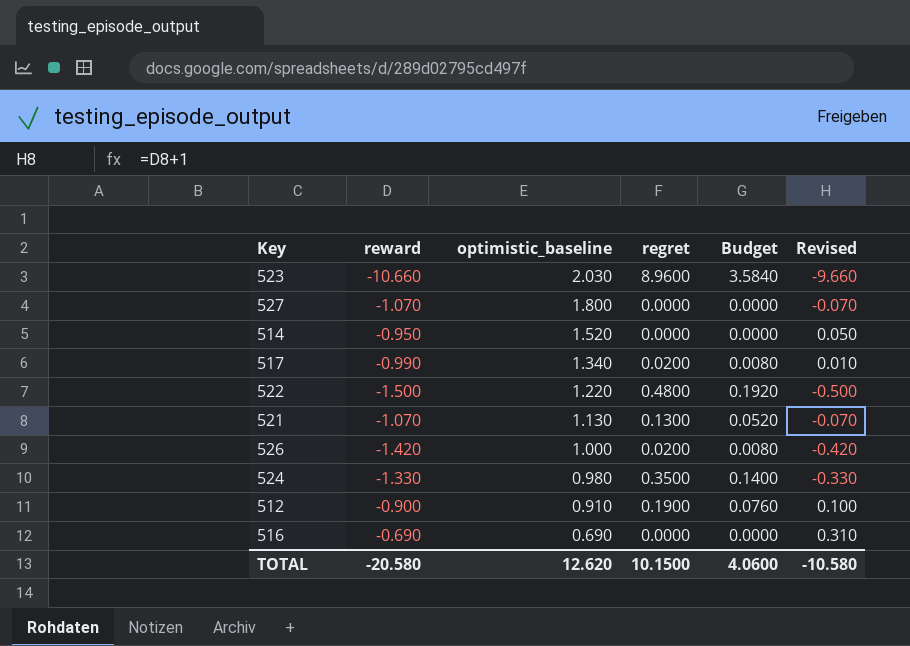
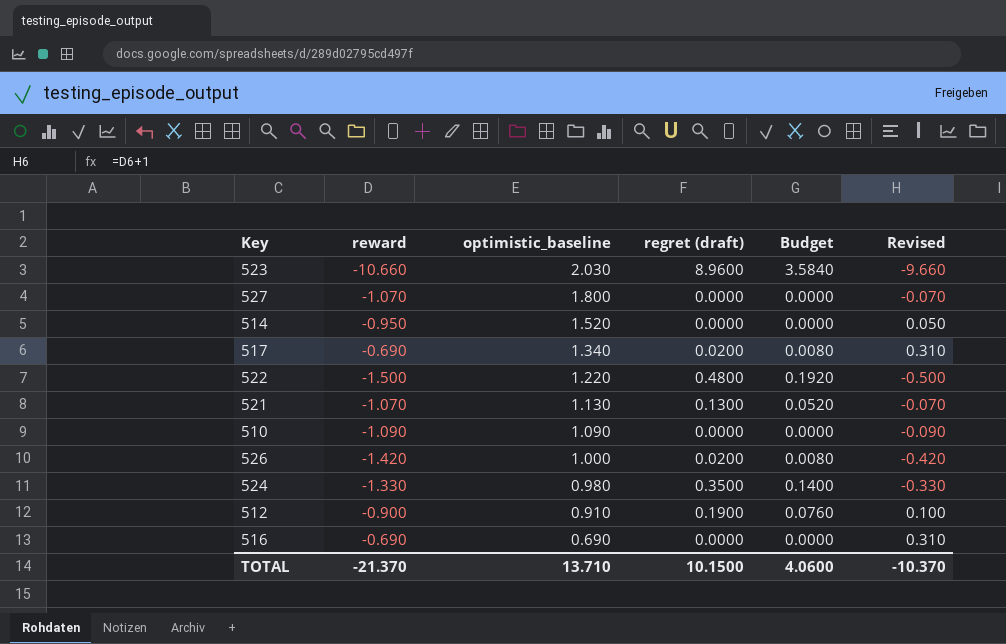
column name: regret -> regret (draft)
517 | reward: -0.990 -> -0.690
517 | Revised: 0.010 -> 0.310
row 510: none -> -1.090 | 1.090 | 0.0000 | 0.0000 | -0.090
TOTAL | reward: -20.580 -> -21.370
TOTAL | optimistic_baseline: 12.620 -> 13.710
TOTAL | Revised: -10.580 -> -10.370

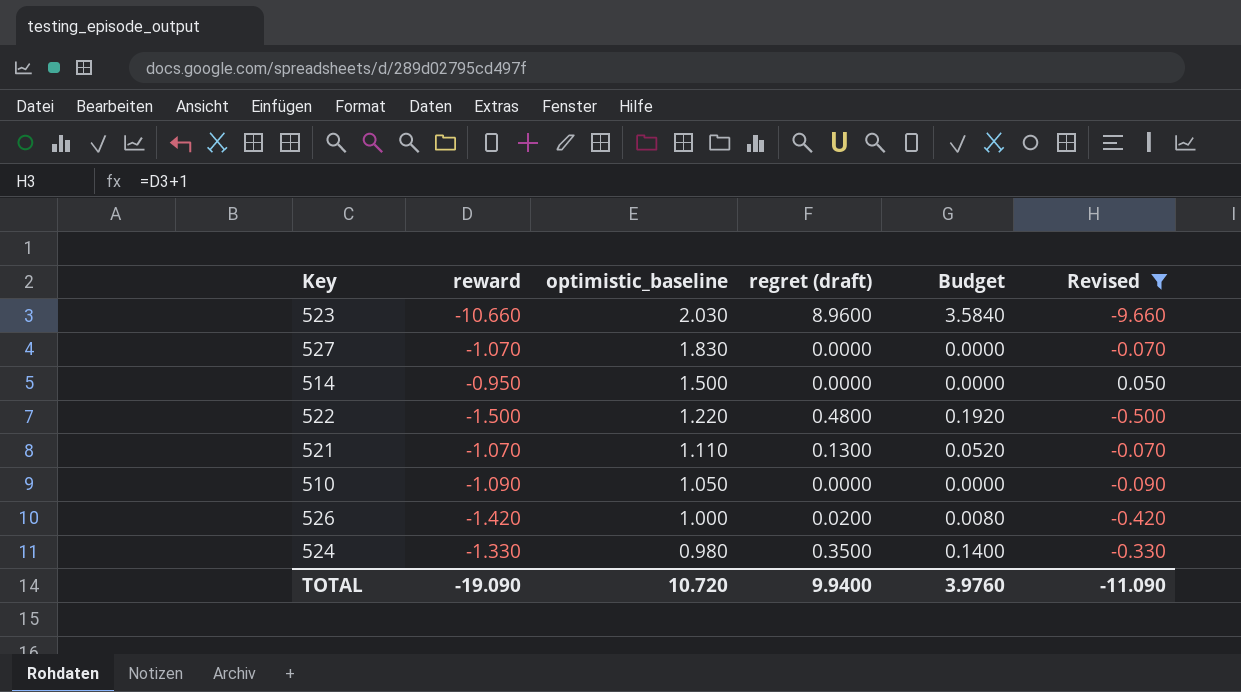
filter: none -> Revised <= 0.050
527 | optimistic_baseline: 1.800 -> 1.830
514 | optimistic_baseline: 1.520 -> 1.500
521 | optimistic_baseline: 1.130 -> 1.110
510 | optimistic_baseline: 1.090 -> 1.050
TOTAL | reward: -21.370 -> -19.090
TOTAL | optimistic_baseline: 13.710 -> 10.720
TOTAL | regret (draft): 10.1500 -> 9.9400
TOTAL | Budget: 4.0600 -> 3.9760
TOTAL | Revised: -10.370 -> -11.090

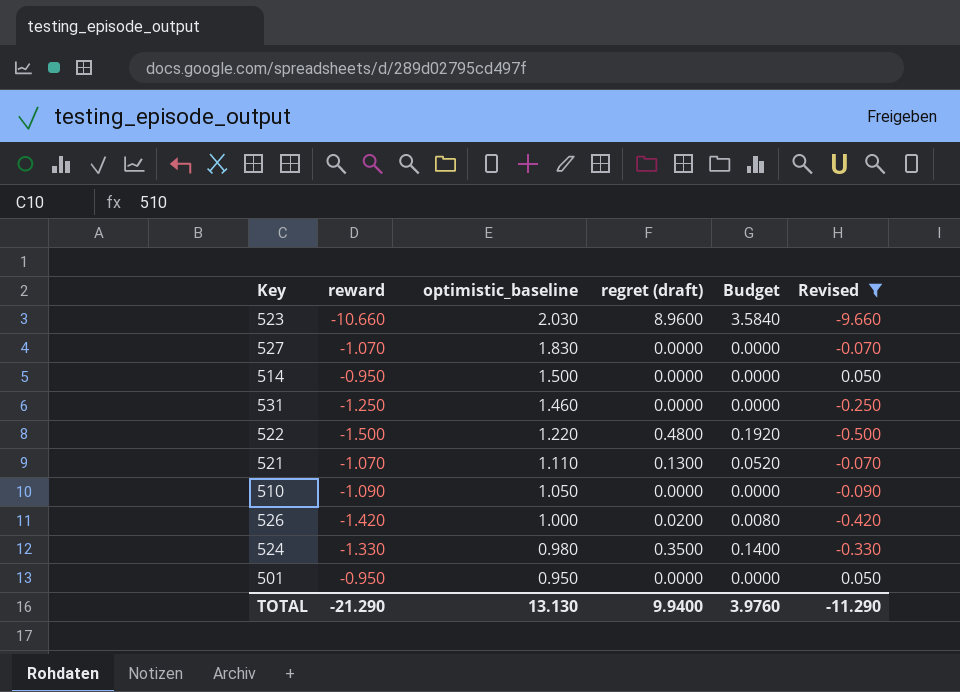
row 531: none -> -1.250 | 1.460 | 0.0000 | 0.0000 | -0.250
row 501: none -> -0.950 | 0.950 | 0.0000 | 0.0000 | 0.050
TOTAL | reward: -19.090 -> -21.290
TOTAL | optimistic_baseline: 10.720 -> 13.130
TOTAL | Revised: -11.090 -> -11.290

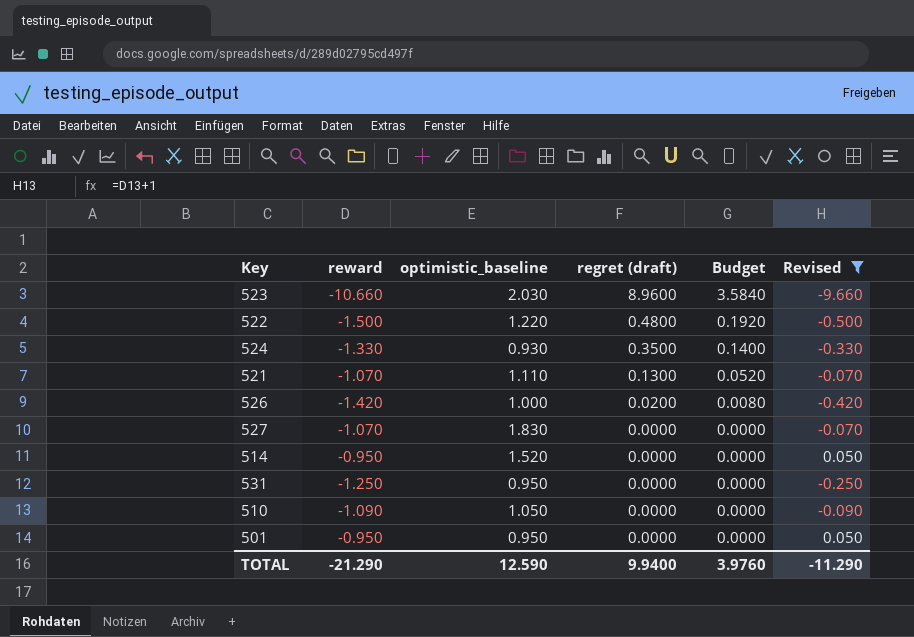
row order: optimistic_baseline descending -> regret (draft) descending
524 | optimistic_baseline: 0.980 -> 0.930
514 | optimistic_baseline: 1.500 -> 1.520
531 | optimistic_baseline: 1.460 -> 0.950
TOTAL | optimistic_baseline: 13.130 -> 12.590

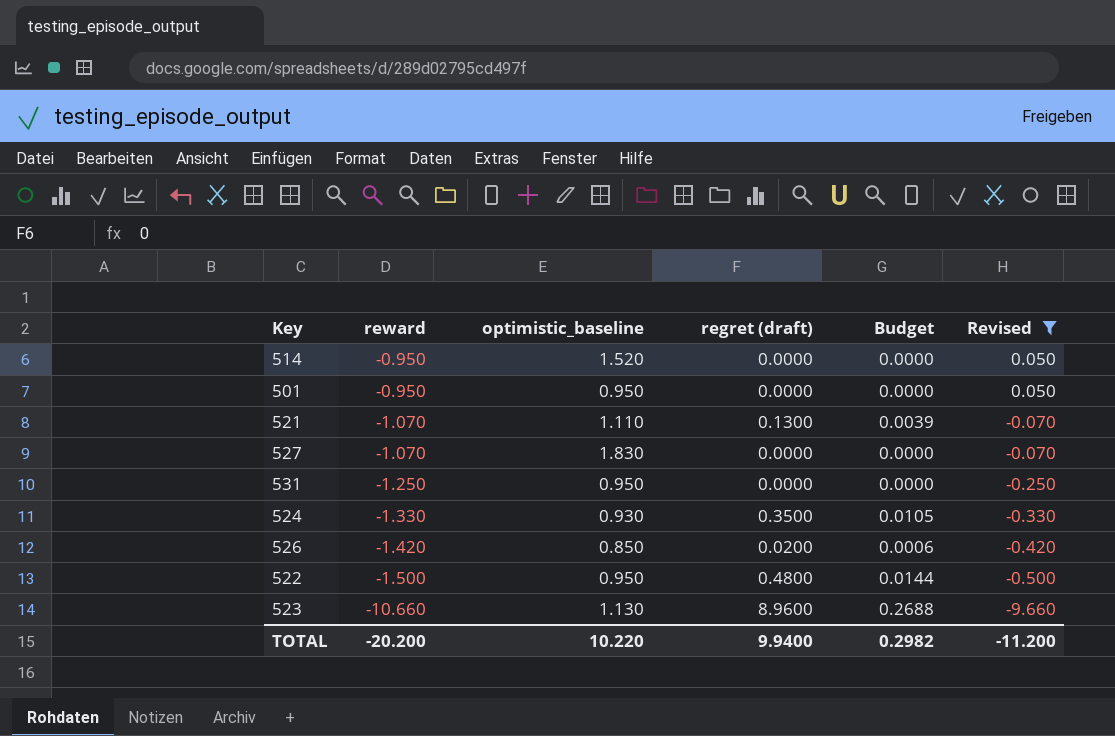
row order: regret (draft) descending -> reward descending
column Budget | formula: [regret (draft)] * 0.4 -> [regret (draft)] * 0.03
row 510: -1.090 | 1.050 | 0.0000 | 0.0000 | -0.090 -> none
526 | optimistic_baseline: 1.000 -> 0.850
522 | optimistic_baseline: 1.220 -> 0.950
523 | optimistic_baseline: 2.030 -> 1.130
TOTAL | reward: -21.290 -> -20.200
TOTAL | optimistic_baseline: 12.590 -> 10.220
TOTAL | Budget: 3.9760 -> 0.2982
TOTAL | Revised: -11.290 -> -11.200

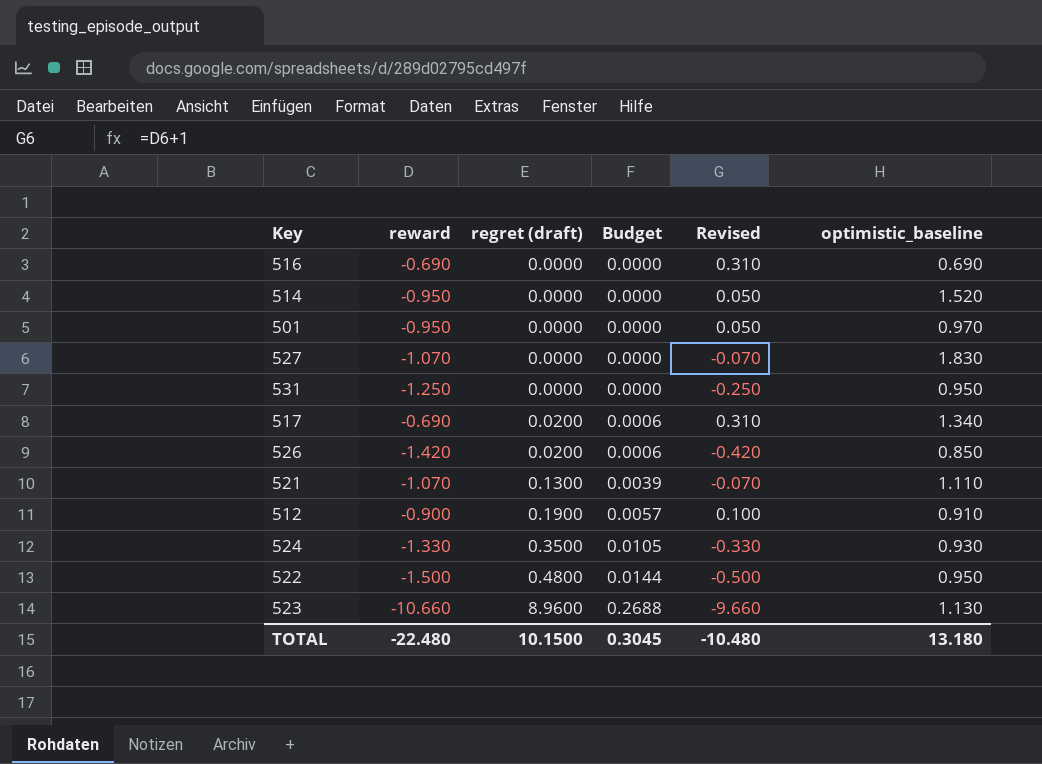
filter: Revised <= 0.050 -> none
row order: reward descending -> regret (draft) ascending
column optimistic_baseline | position: 3 -> 6
501 | optimistic_baseline: 0.950 -> 0.970
TOTAL | reward: -20.200 -> -22.480
TOTAL | regret (draft): 9.9400 -> 10.1500
TOTAL | Budget: 0.2982 -> 0.3045
TOTAL | Revised: -11.200 -> -10.480
TOTAL | optimistic_baseline: 10.220 -> 13.180

